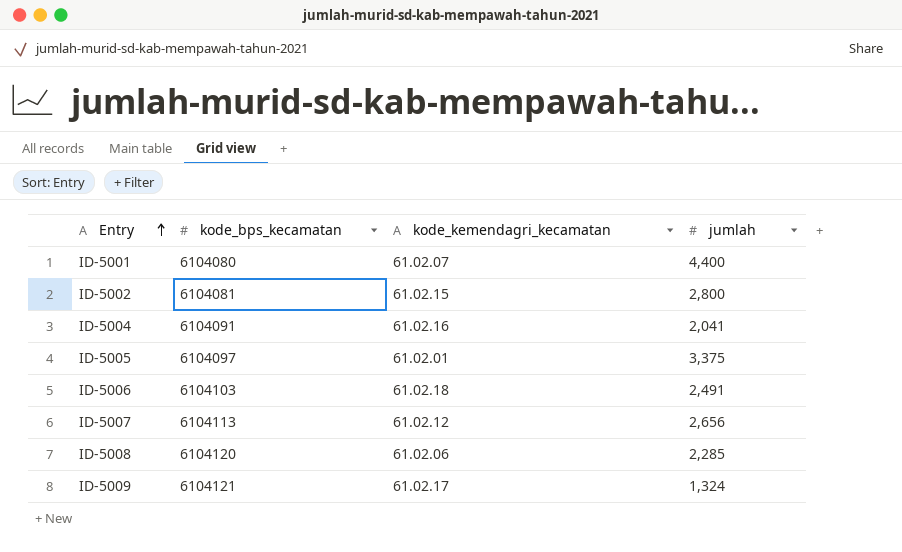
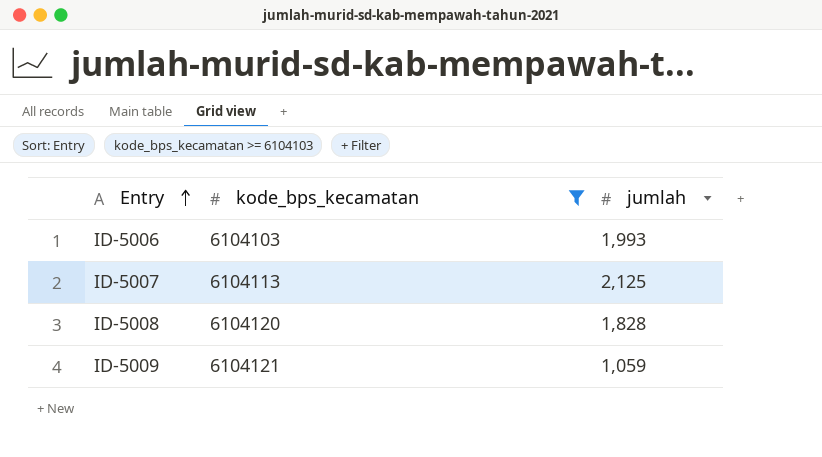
filter: none -> kode_bps_kecamatan >= 6104103
column kode_kemendagri_kecamatan | position: 3 -> none
ID-5006 | jumlah: 2,491 -> 1,993
ID-5007 | jumlah: 2,656 -> 2,125
ID-5008 | jumlah: 2,285 -> 1,828
ID-5009 | jumlah: 1,324 -> 1,059

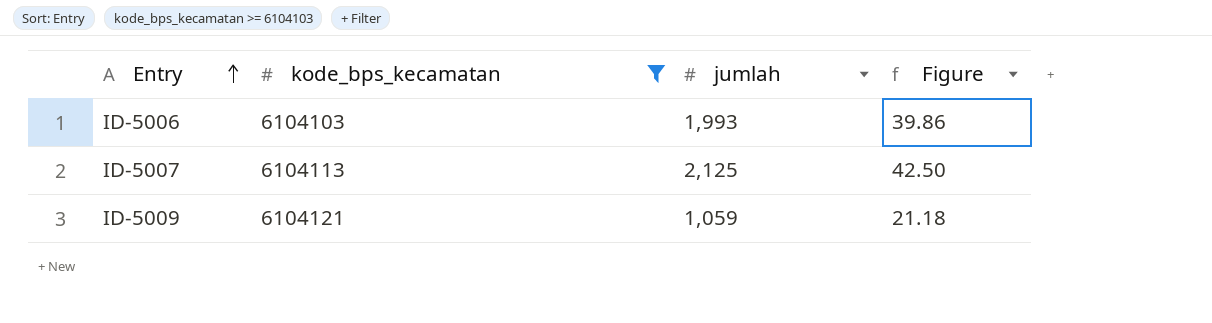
column Figure | formula: none -> [jumlah] * 0.02
row ID-5008: 6104120 | 1,828 -> none

